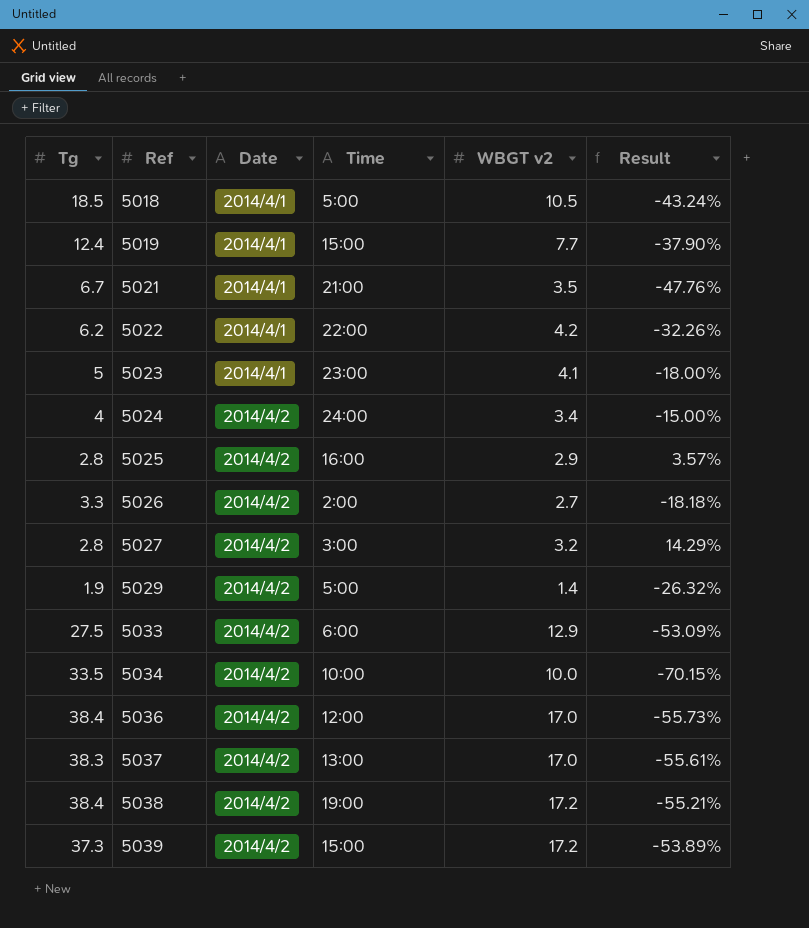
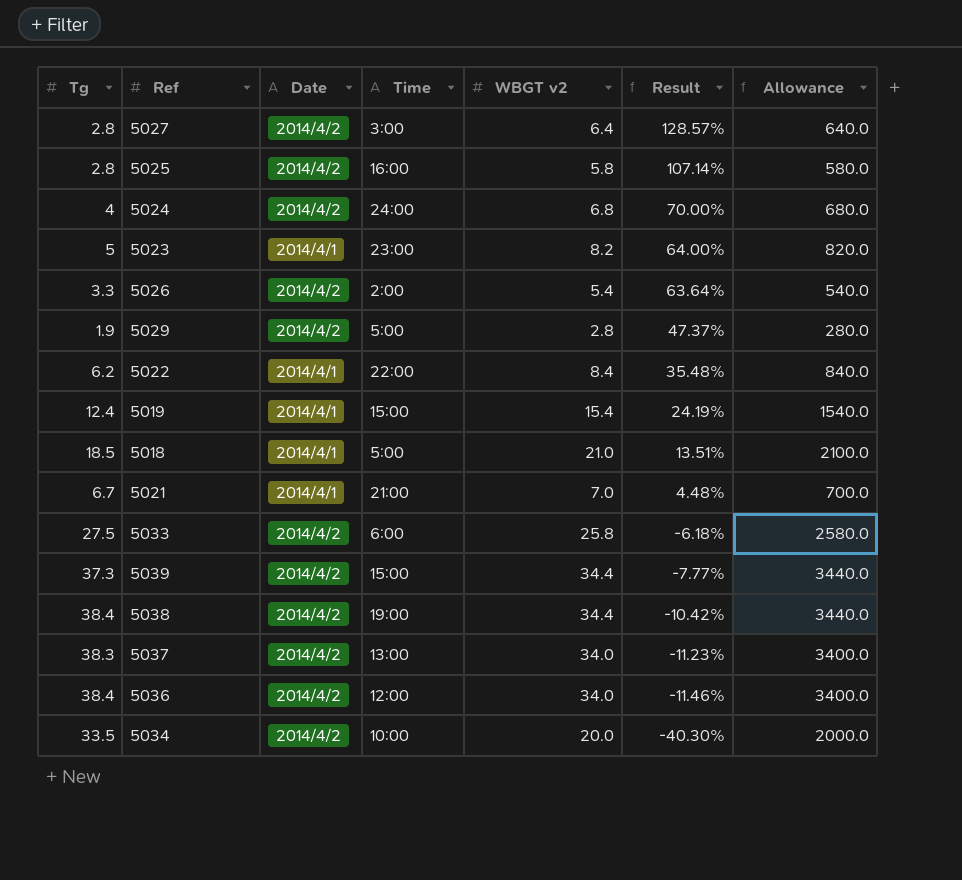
row order: Ref ascending -> Result descending
column Allowance | formula: none -> [WBGT v2] * 100
5027 | WBGT v2: 3.2 -> 6.4
5027 | Result: 14.29% -> 128.57%
5025 | WBGT v2: 2.9 -> 5.8
5025 | Result: 3.57% -> 107.14%
5024 | WBGT v2: 3.4 -> 6.8
5024 | Result: -15.00% -> 70.00%
5023 | WBGT v2: 4.1 -> 8.2
5023 | Result: -18.00% -> 64.00%
5026 | WBGT v2: 2.7 -> 5.4
5026 | Result: -18.18% -> 63.64%
5029 | WBGT v2: 1.4 -> 2.8
5029 | Result: -26.32% -> 47.37%
5022 | WBGT v2: 4.2 -> 8.4
5022 | Result: -32.26% -> 35.48%
5019 | WBGT v2: 7.7 -> 15.4
5019 | Result: -37.90% -> 24.19%
5018 | WBGT v2: 10.5 -> 21.0
5018 | Result: -43.24% -> 13.51%
5021 | WBGT v2: 3.5 -> 7.0
5021 | Result: -47.76% -> 4.48%
5033 | WBGT v2: 12.9 -> 25.8
5033 | Result: -53.09% -> -6.18%
5039 | WBGT v2: 17.2 -> 34.4
5039 | Result: -53.89% -> -7.77%
5038 | WBGT v2: 17.2 -> 34.4
5038 | Result: -55.21% -> -10.42%
5037 | WBGT v2: 17.0 -> 34.0
5037 | Result: -55.61% -> -11.23%
5036 | WBGT v2: 17.0 -> 34.0
5036 | Result: -55.73% -> -11.46%
5034 | WBGT v2: 10.0 -> 20.0
5034 | Result: -70.15% -> -40.30%

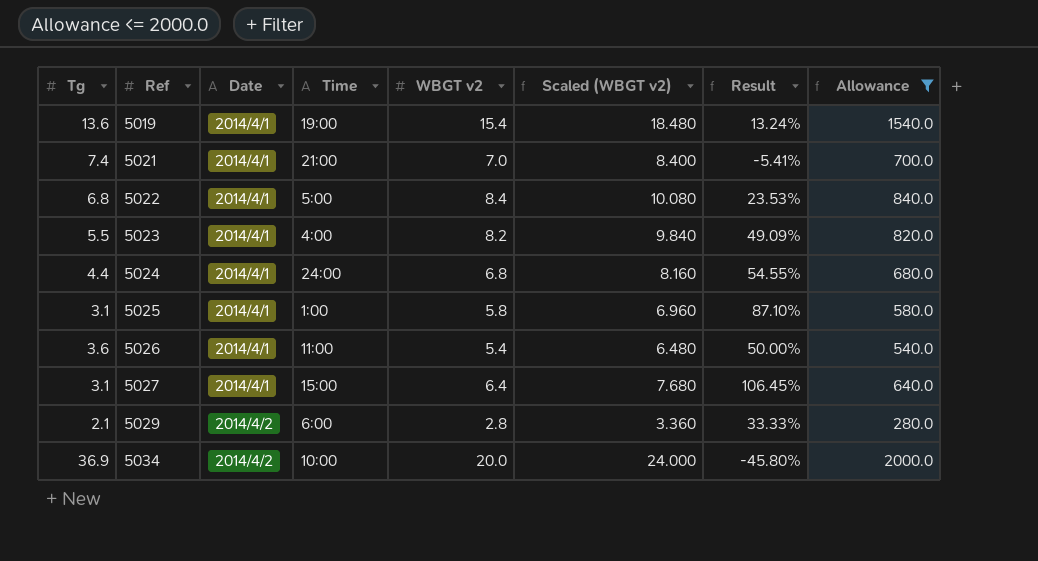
filter: none -> Allowance <= 2000.0
row order: Result descending -> Ref ascending
column Scaled (WBGT v2) | formula: none -> [WBGT v2] * 1.2
5019 | Tg: 12.4 -> 13.6
5019 | Time: 15:00 -> 19:00
5019 | Result: 24.19% -> 13.24%
5021 | Tg: 6.7 -> 7.4
5021 | Result: 4.48% -> -5.41%
5022 | Tg: 6.2 -> 6.8
5022 | Time: 22:00 -> 5:00
5022 | Result: 35.48% -> 23.53%
5023 | Tg: 5 -> 5.5
5023 | Time: 23:00 -> 4:00
5023 | Result: 64.00% -> 49.09%
5024 | Tg: 4 -> 4.4
5024 | Date: 2014/4/2 -> 2014/4/1
5024 | Result: 70.00% -> 54.55%
5025 | Tg: 2.8 -> 3.1
5025 | Date: 2014/4/2 -> 2014/4/1
5025 | Time: 16:00 -> 1:00
5025 | Result: 107.14% -> 87.10%
5026 | Tg: 3.3 -> 3.6
5026 | Date: 2014/4/2 -> 2014/4/1
5026 | Time: 2:00 -> 11:00
5026 | Result: 63.64% -> 50.00%
5027 | Tg: 2.8 -> 3.1
5027 | Date: 2014/4/2 -> 2014/4/1
5027 | Time: 3:00 -> 15:00
5027 | Result: 128.57% -> 106.45%
5029 | Tg: 1.9 -> 2.1
5029 | Time: 5:00 -> 6:00
5029 | Result: 47.37% -> 33.33%
5034 | Tg: 33.5 -> 36.9
5034 | Result: -40.30% -> -45.80%

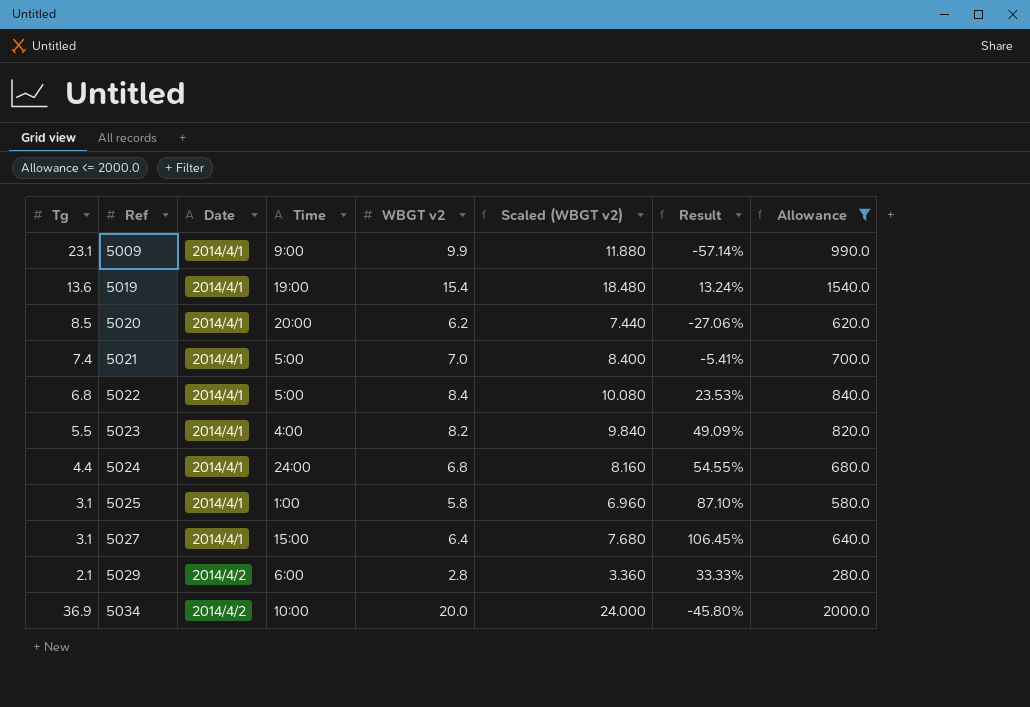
row 5026: 3.6 | 2014/4/1 | 11:00 | 5.4 | 6.480 | 50.00% | 540.0 -> none
row 5009: none -> 23.1 | 2014/4/1 | 9:00 | 9.9 | 11.880 | -57.14% | 990.0
row 5020: none -> 8.5 | 2014/4/1 | 20:00 | 6.2 | 7.440 | -27.06% | 620.0
5021 | Time: 21:00 -> 5:00

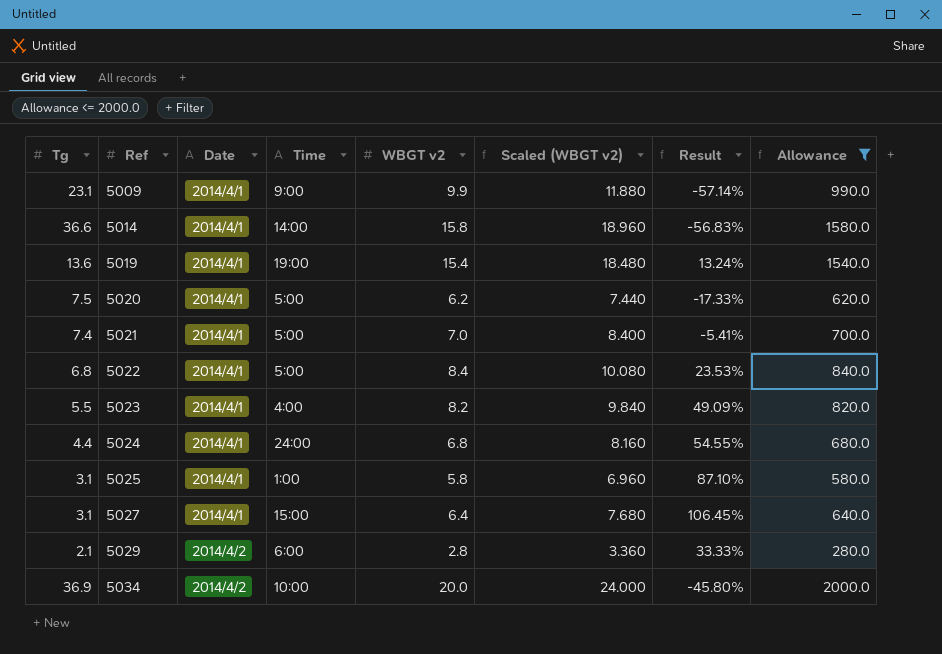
row 5014: none -> 36.6 | 2014/4/1 | 14:00 | 15.8 | 18.960 | -56.83% | 1580.0
5020 | Tg: 8.5 -> 7.5
5020 | Time: 20:00 -> 5:00
5020 | Result: -27.06% -> -17.33%

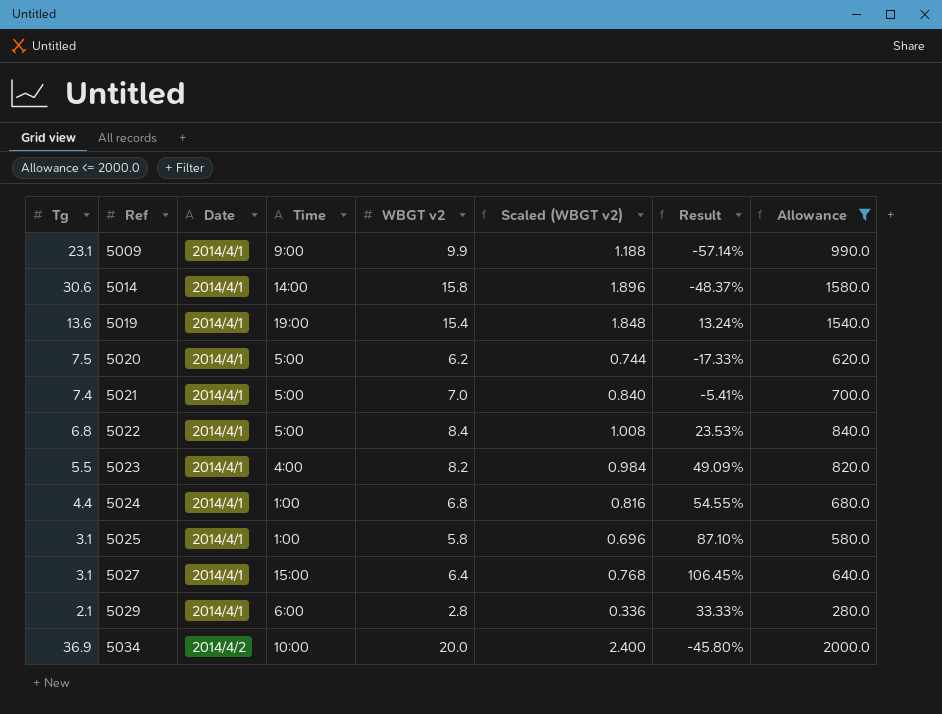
column Scaled (WBGT v2) | formula: [WBGT v2] * 1.2 -> [WBGT v2] * 0.12
5014 | Tg: 36.6 -> 30.6
5014 | Result: -56.83% -> -48.37%
5024 | Time: 24:00 -> 1:00
5029 | Date: 2014/4/2 -> 2014/4/1

